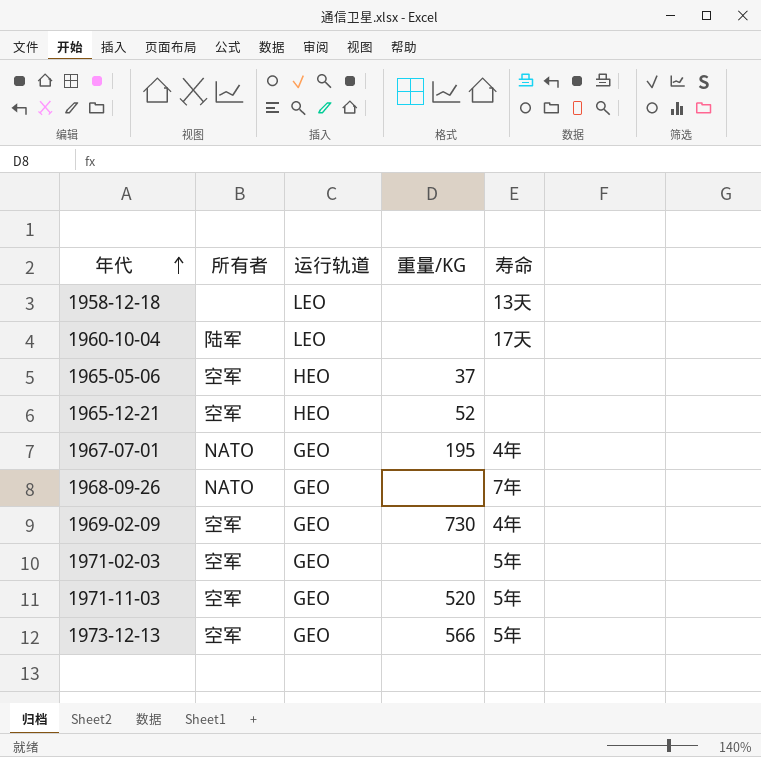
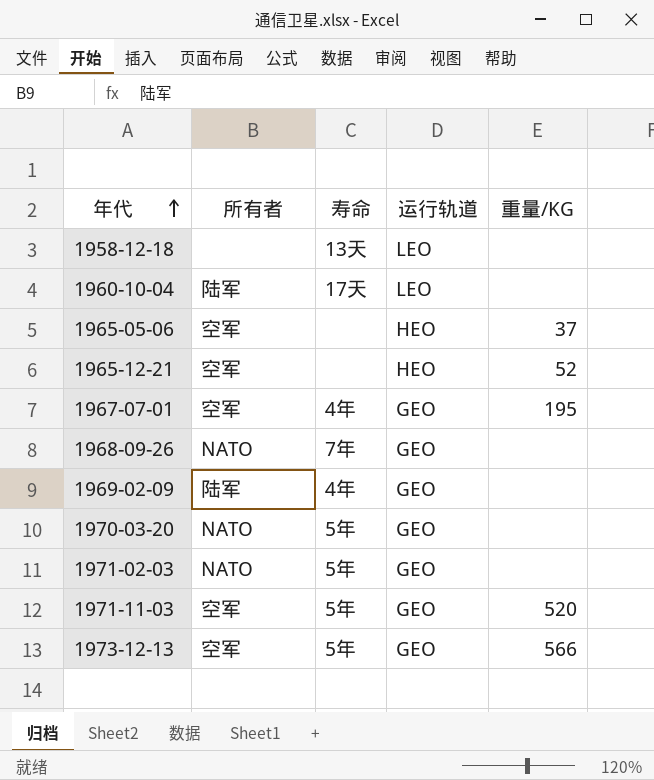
column 寿命 | position: 5 -> 3
1967-07-01 | 所有者: NATO -> 空军
1969-02-09 | 所有者: 空军 -> 陆军
1969-02-09 | 重量/KG: 730 -> none
row 1970-03-20: none -> NATO | 5年 | GEO | none
1971-02-03 | 所有者: 空军 -> NATO

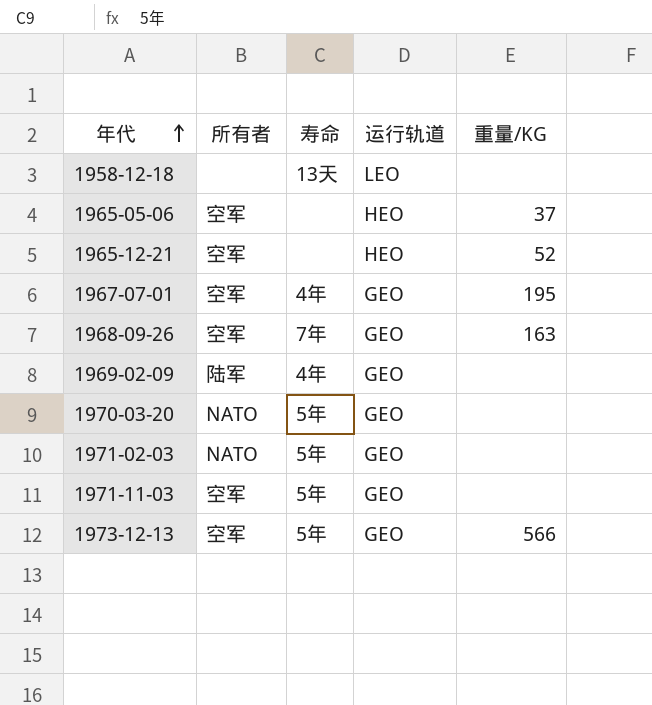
row 1960-10-04: 陆军 | 17天 | LEO | none -> none
1968-09-26 | 所有者: NATO -> 空军
1968-09-26 | 重量/KG: none -> 163
1971-11-03 | 重量/KG: 520 -> none

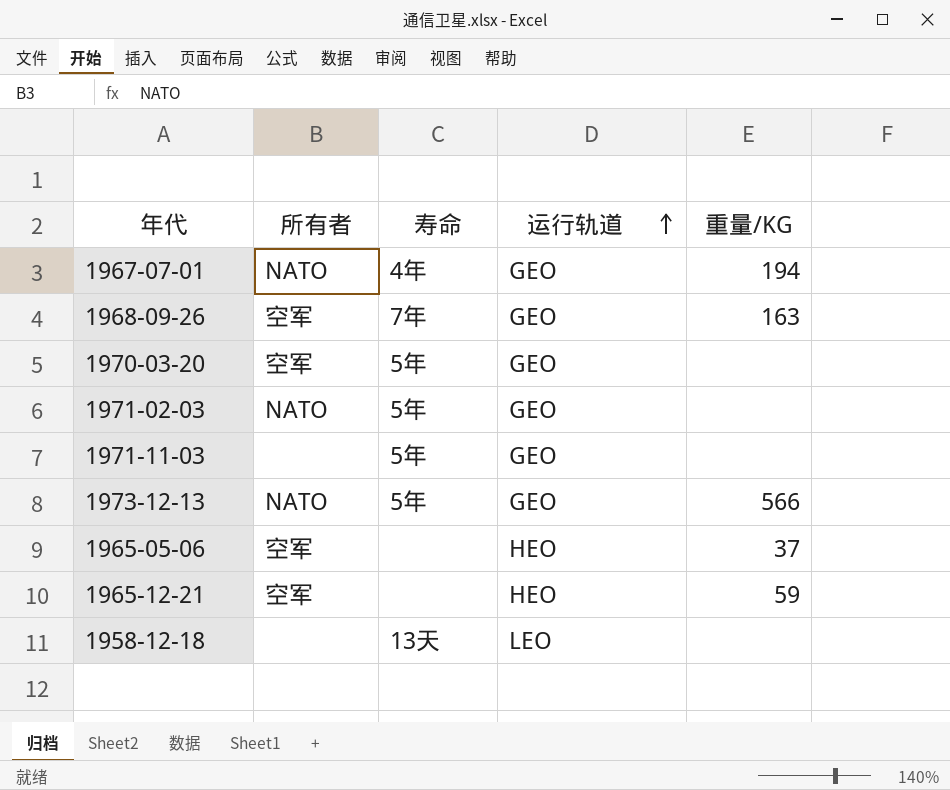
row order: 年代 ascending -> 运行轨道 ascending
row 1969-02-09: 陆军 | 4年 | GEO | none -> none
1967-07-01 | 所有者: 空军 -> NATO
1967-07-01 | 重量/KG: 195 -> 194
1970-03-20 | 所有者: NATO -> 空军
1971-11-03 | 所有者: 空军 -> none
1973-12-13 | 所有者: 空军 -> NATO
1965-12-21 | 重量/KG: 52 -> 59

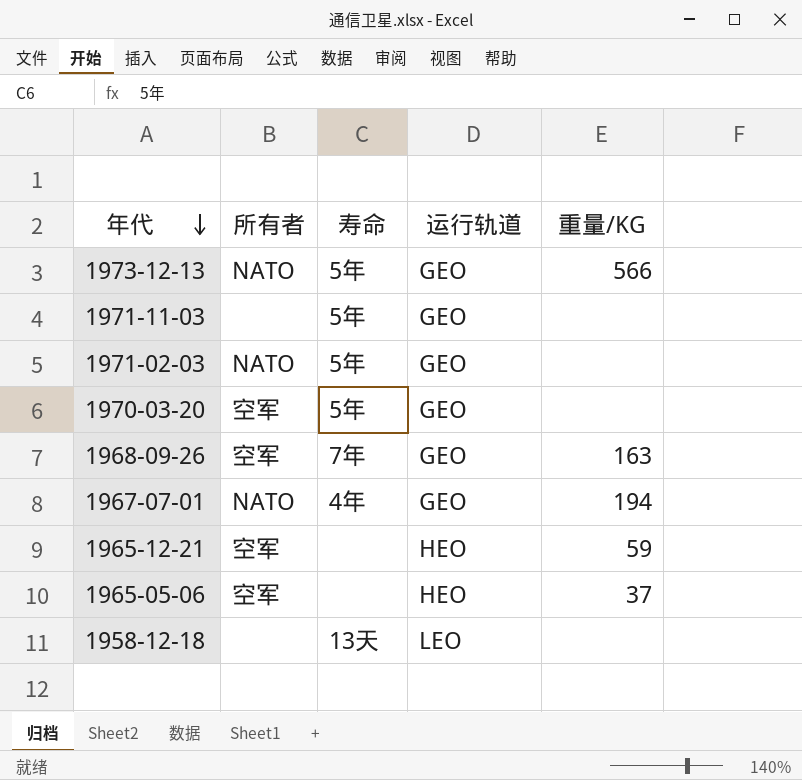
row order: 运行轨道 ascending -> 年代 descending

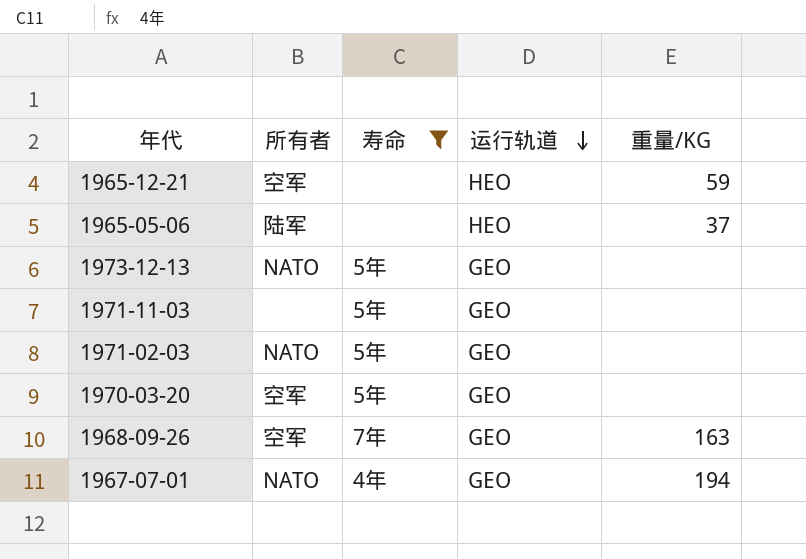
filter: none -> 寿命 != 13天
row order: 年代 descending -> 运行轨道 descending
1965-05-06 | 所有者: 空军 -> 陆军
1973-12-13 | 重量/KG: 566 -> none

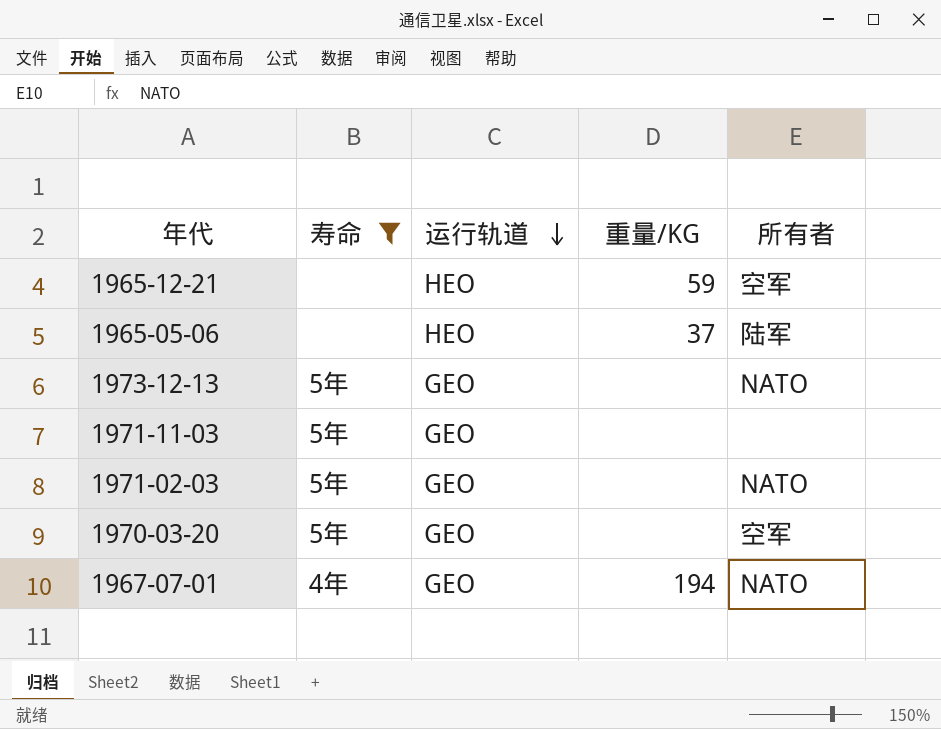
column 所有者 | position: 2 -> 5
row 1968-09-26: 空军 | 7年 | GEO | 163 -> none

